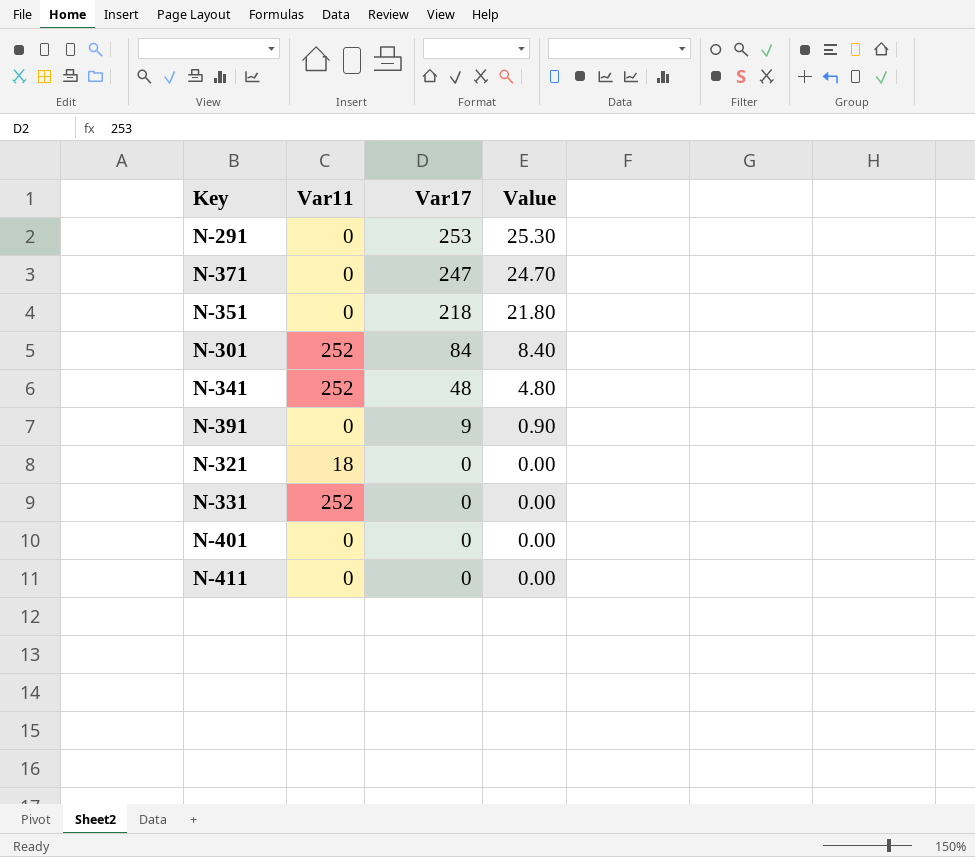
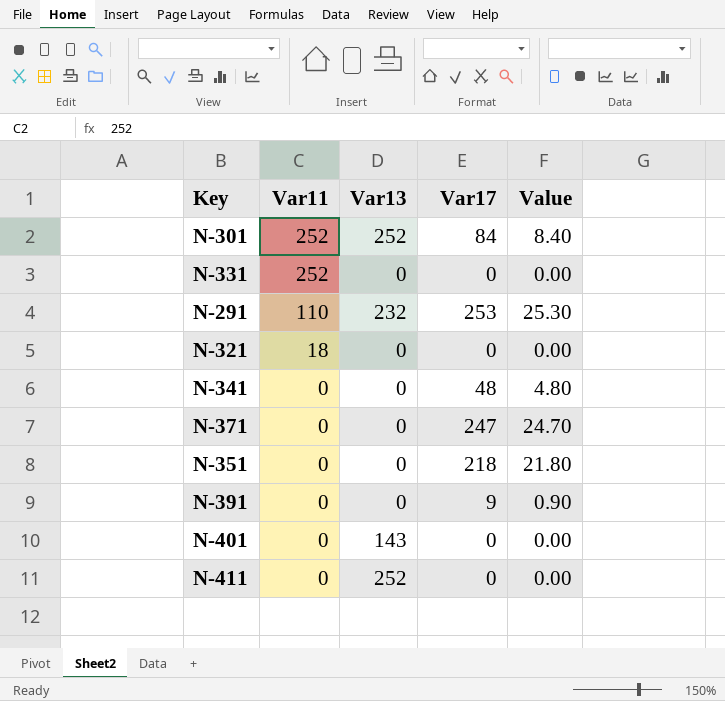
row order: Var17 descending -> Var11 descending
column Var13 | position: none -> 3
N-291 | Var11: 0 -> 110
N-341 | Var11: 252 -> 0

